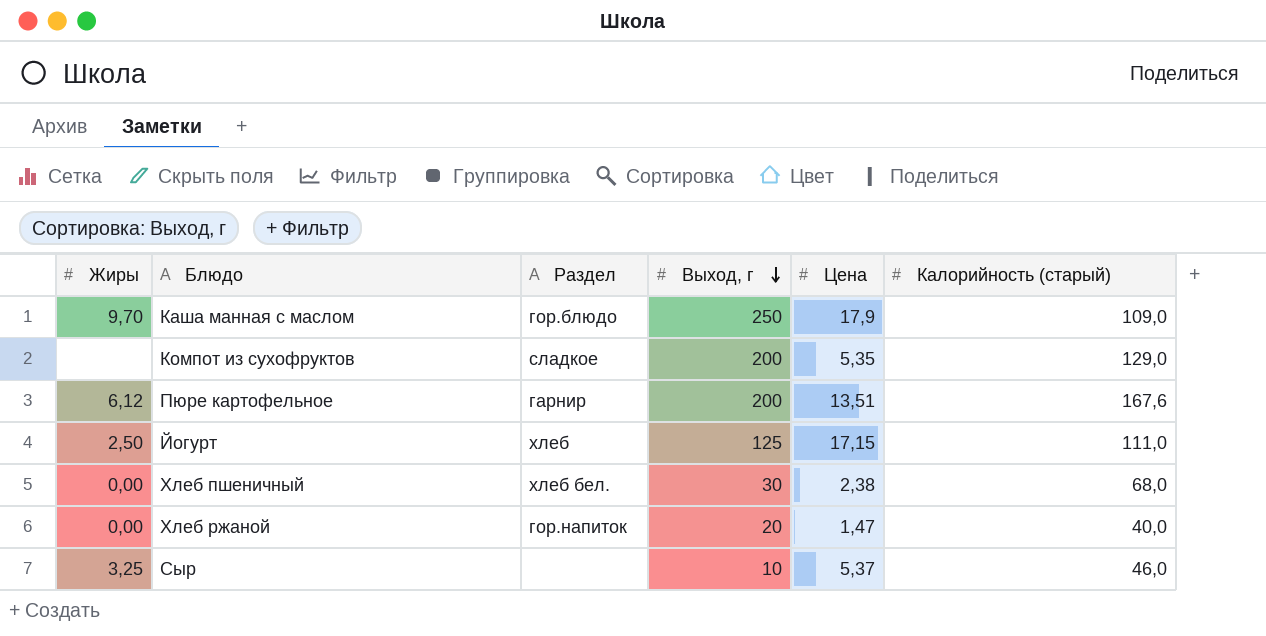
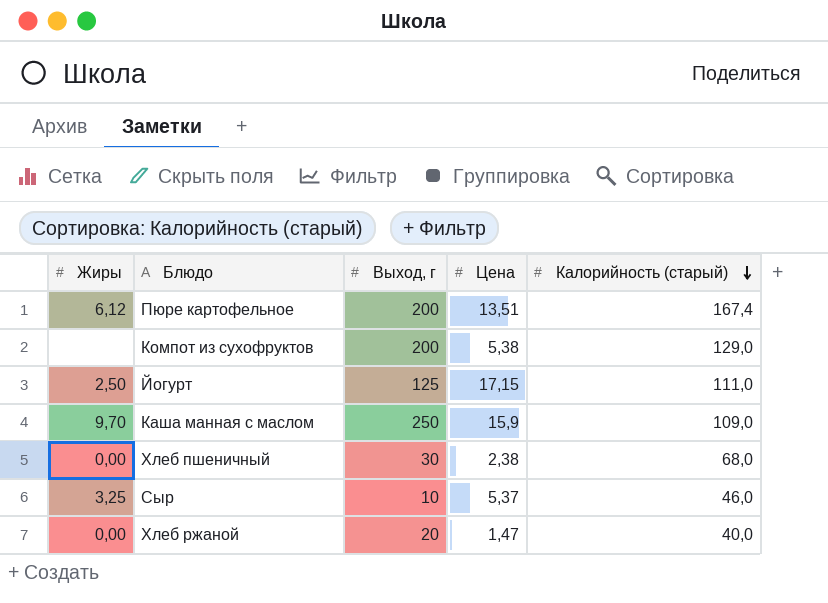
row order: Выход, г descending -> Калорийность (старый) descending
column Раздел | position: 3 -> none
Пюре картофельное | Калорийность (старый): 167,6 -> 167,4
Компот из сухофруктов | Цена: 5,35 -> 5,38
Каша манная с маслом | Цена: 17,9 -> 15,9

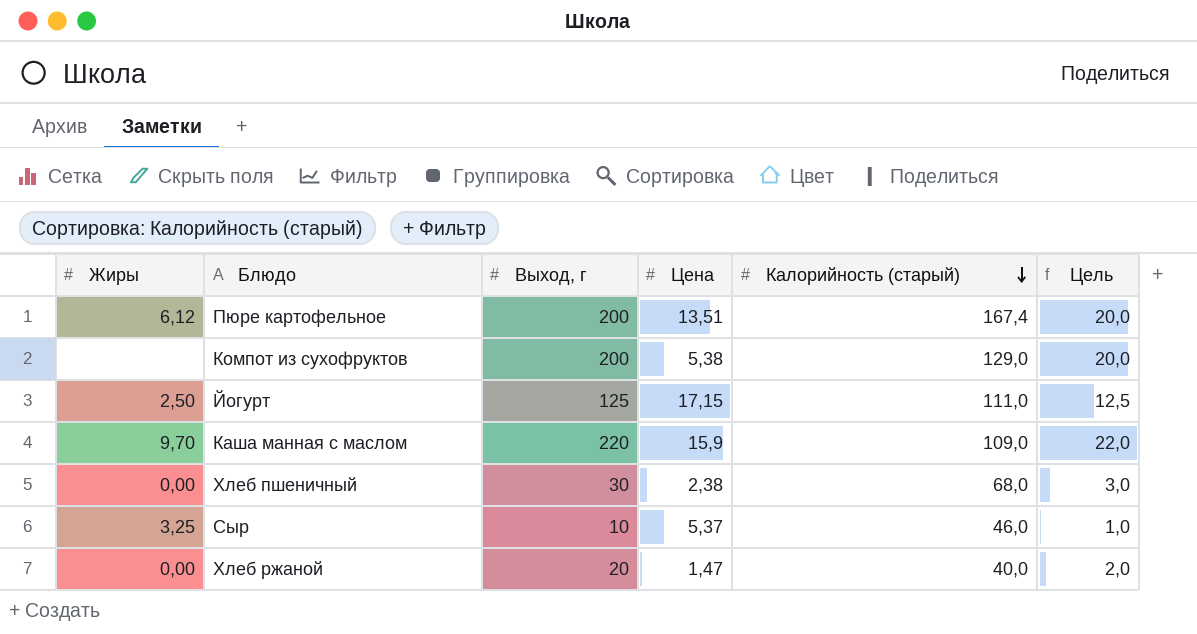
column Цель | formula: none -> [Выход, г] * 0,1
Каша манная с маслом | Выход, г: 250 -> 220

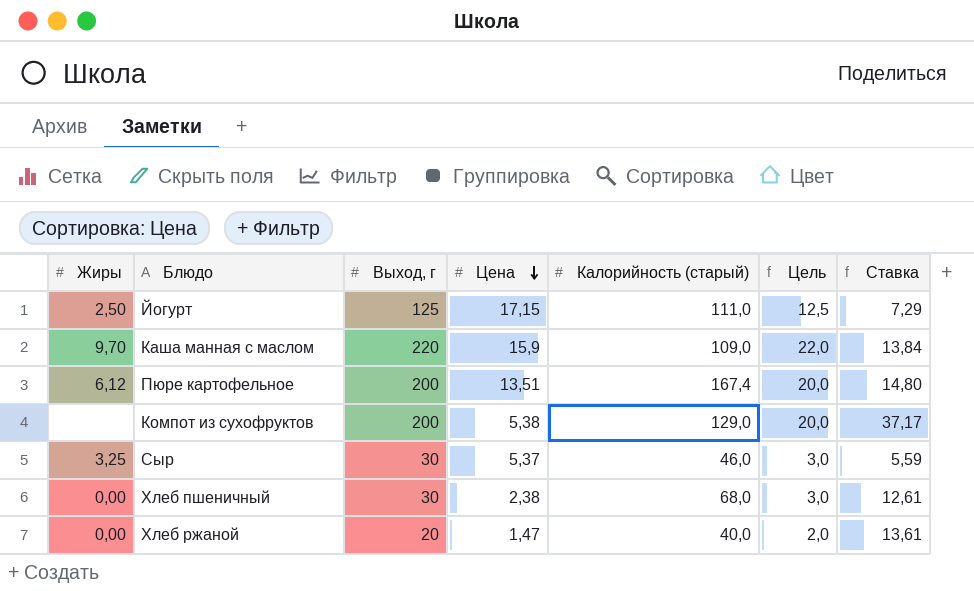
row order: Калорийность (старый) descending -> Цена descending
column Ставка | formula: none -> [Выход, г] / [Цена]
Сыр | Выход, г: 10 -> 30
Сыр | Цель: 1,0 -> 3,0

